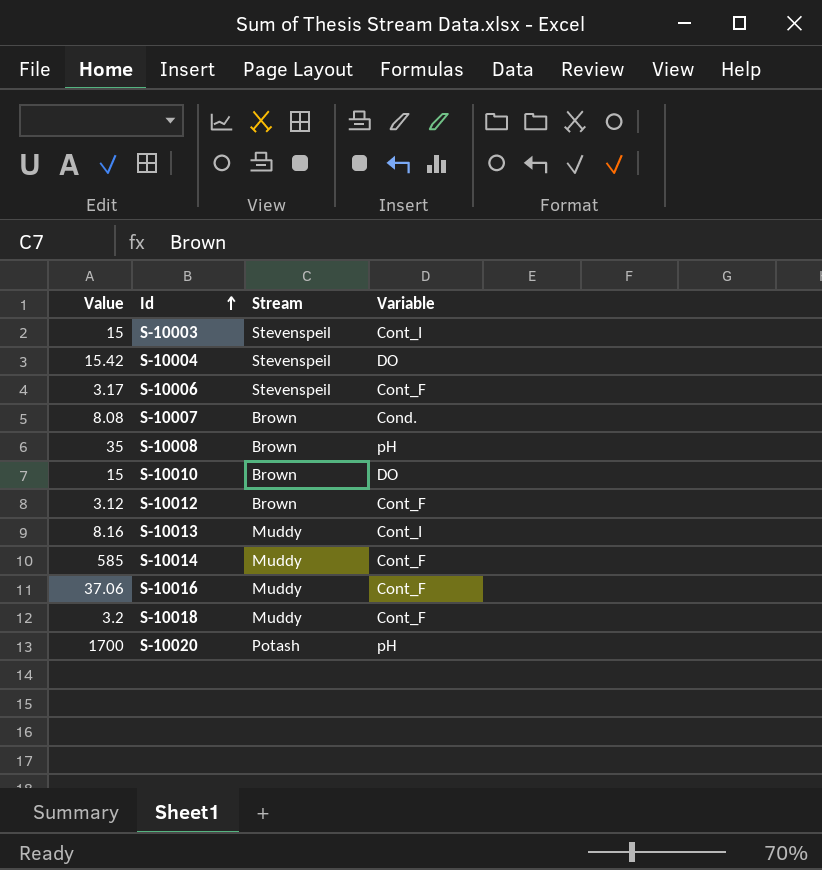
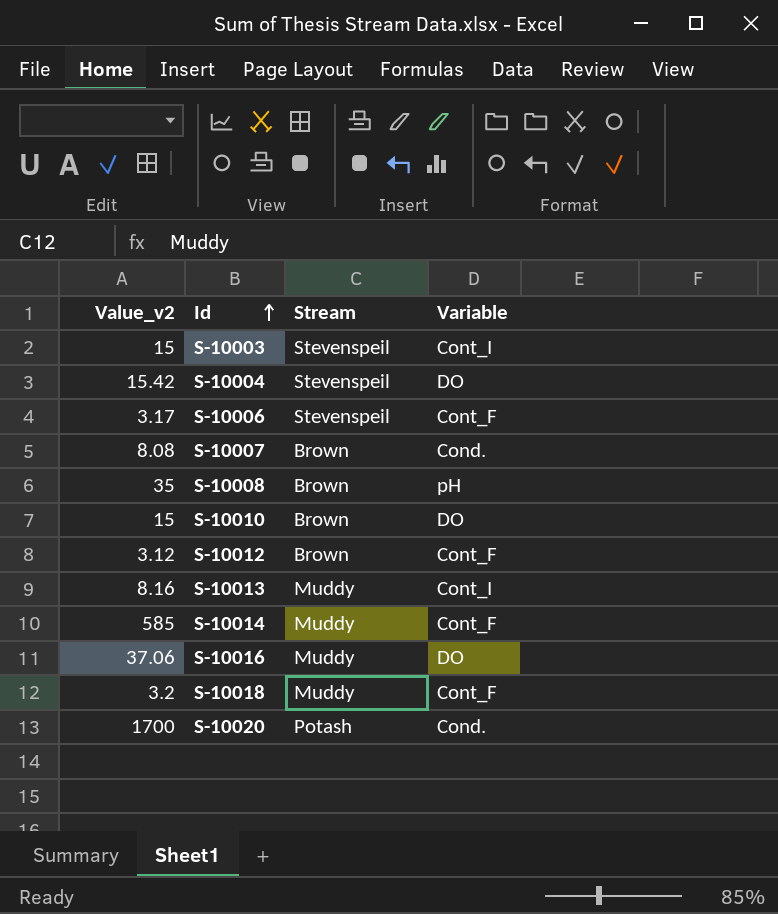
column name: Value -> Value_v2
S-10016 | Variable: Cont_F -> DO
S-10020 | Variable: pH -> Cond.

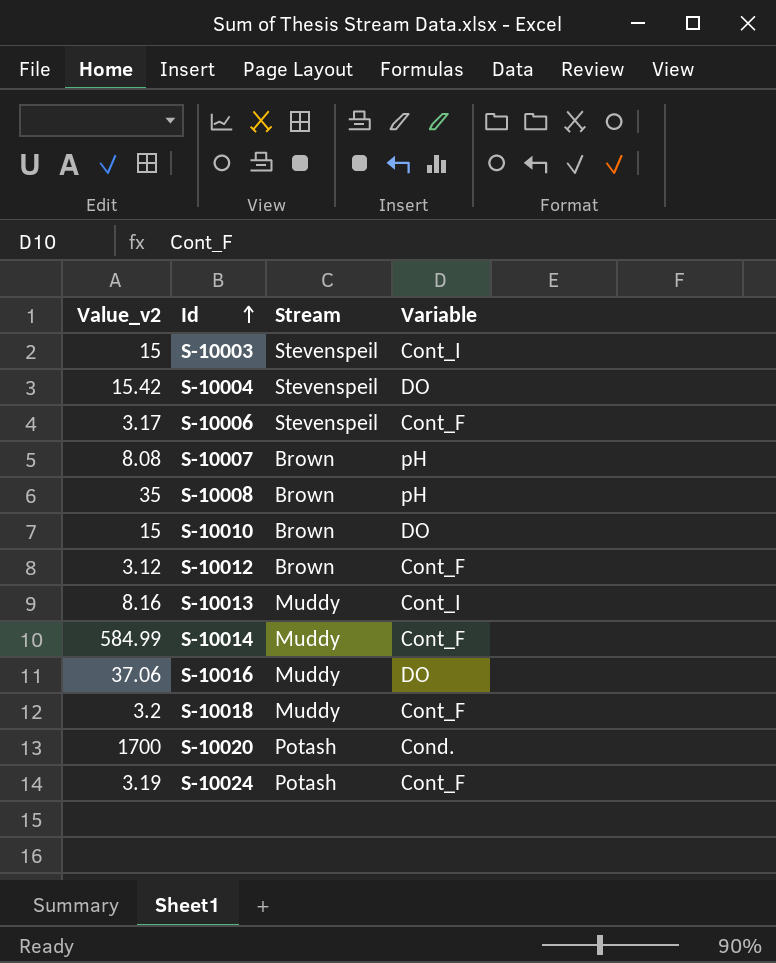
S-10007 | Variable: Cond. -> pH
S-10014 | Value_v2: 585 -> 584.99
row S-10024: none -> 3.19 | Potash | Cont_F

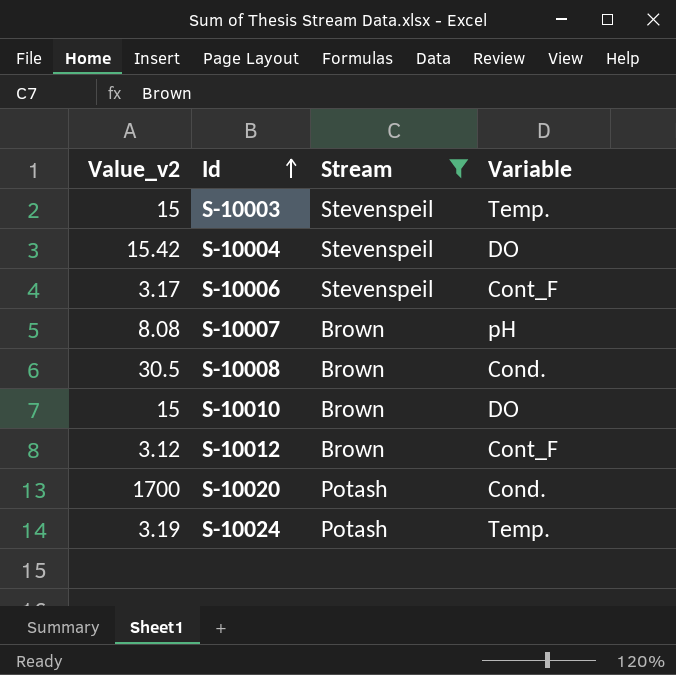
filter: none -> Stream != Muddy
S-10003 | Variable: Cont_I -> Temp.
S-10008 | Value_v2: 35 -> 30.5
S-10008 | Variable: pH -> Cond.
S-10024 | Variable: Cont_F -> Temp.

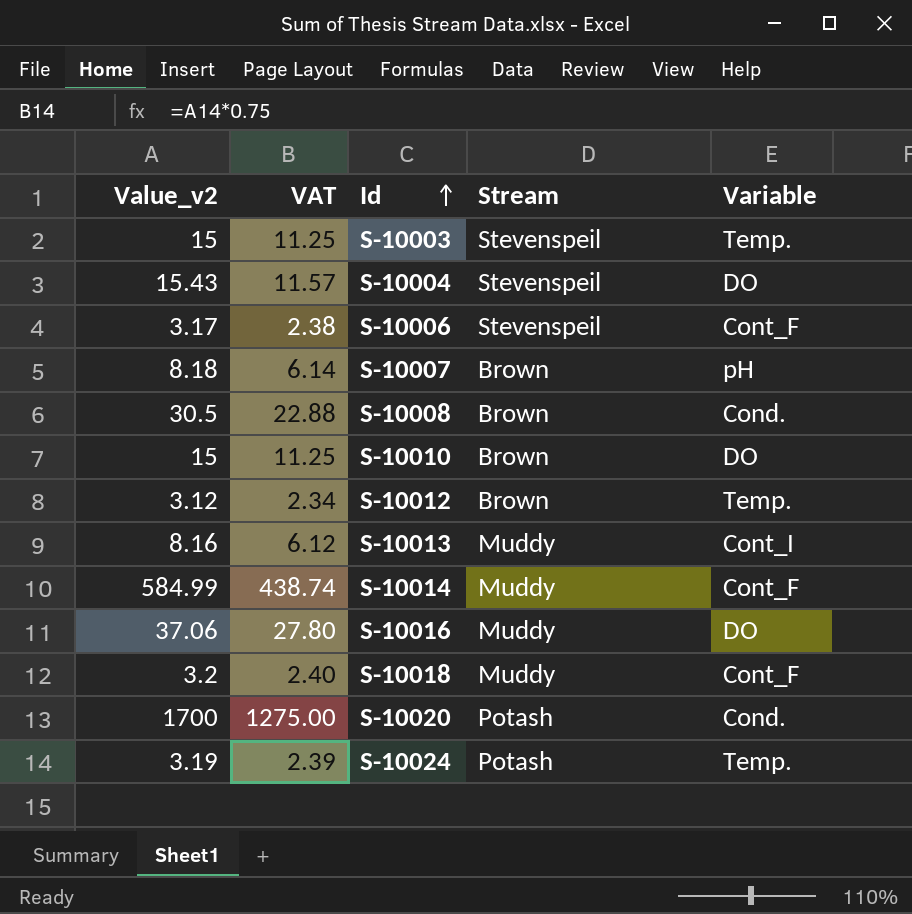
filter: Stream != Muddy -> none
column VAT | formula: none -> [Value_v2] * 0.75
S-10004 | Value_v2: 15.42 -> 15.43
S-10007 | Value_v2: 8.08 -> 8.18
S-10012 | Variable: Cont_F -> Temp.

